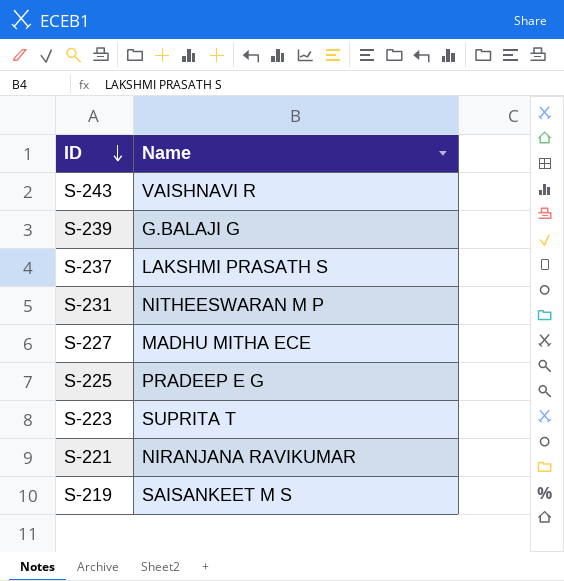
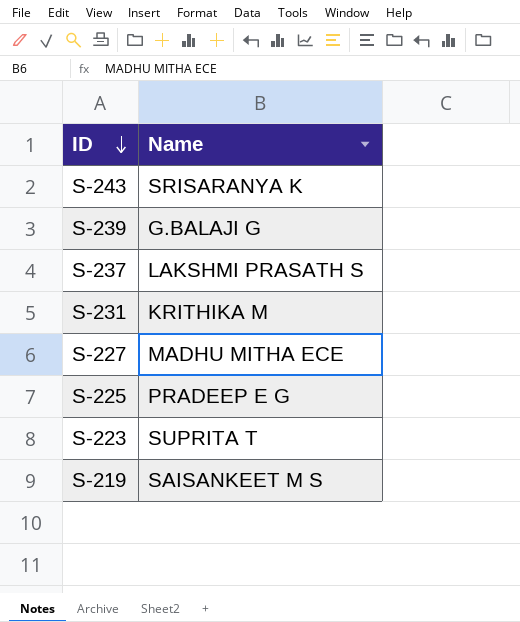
row S-221: NIRANJANA RAVIKUMAR -> none
S-243 | Name: VAISHNAVI R -> SRISARANYA K
S-231 | Name: NITHEESWARAN M P -> KRITHIKA M

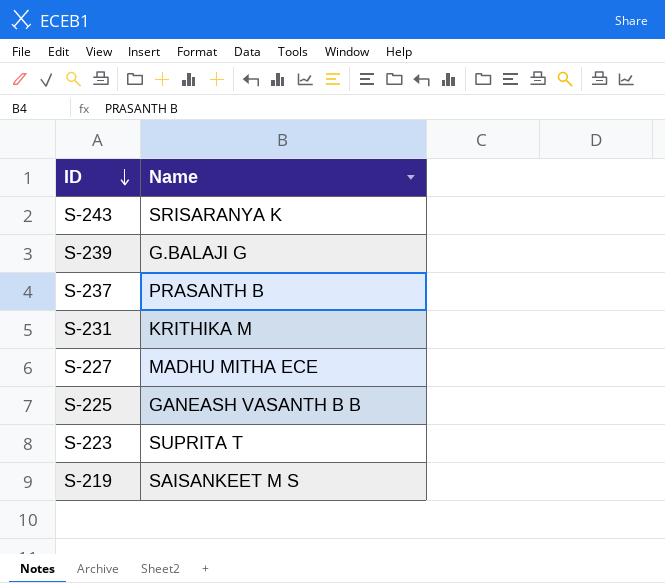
S-237 | Name: LAKSHMI PRASATH S -> PRASANTH B
S-225 | Name: PRADEEP E G -> GANEASH VASANTH B B

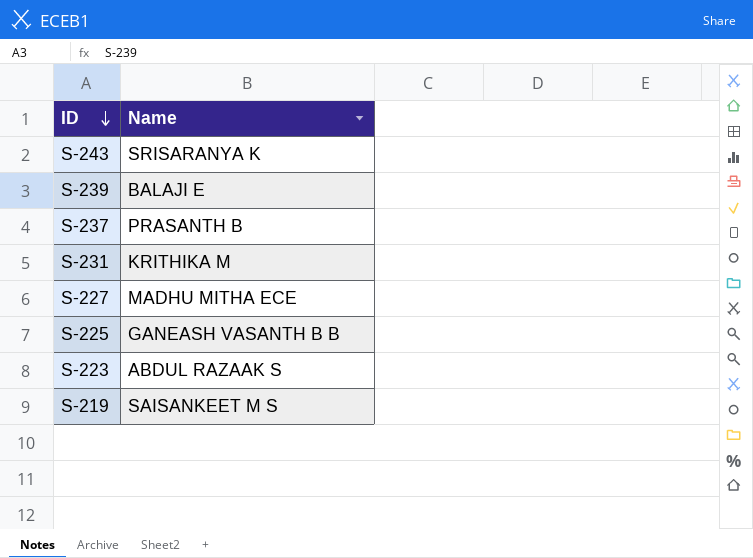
S-239 | Name: G.BALAJI G -> BALAJI E
S-223 | Name: SUPRITA T -> ABDUL RAZAAK S

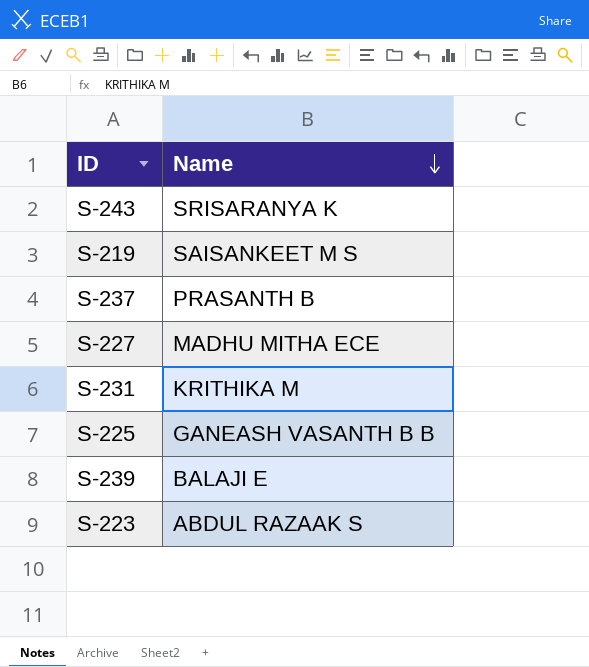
row order: ID descending -> Name descending

